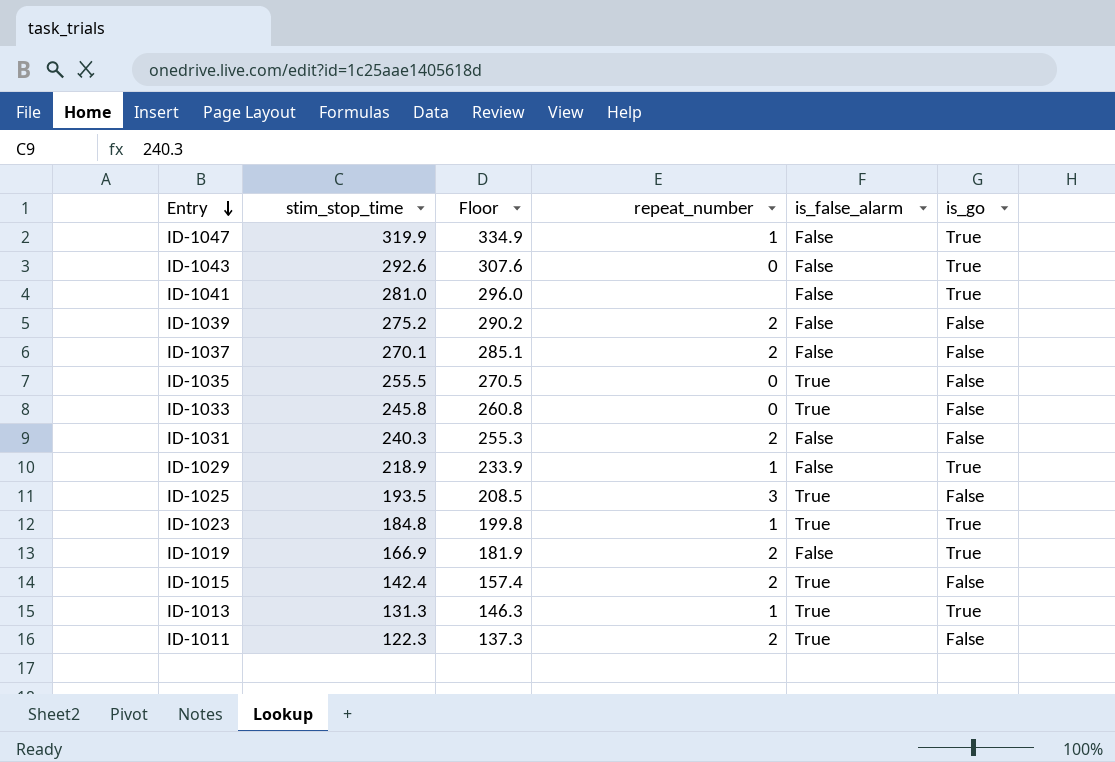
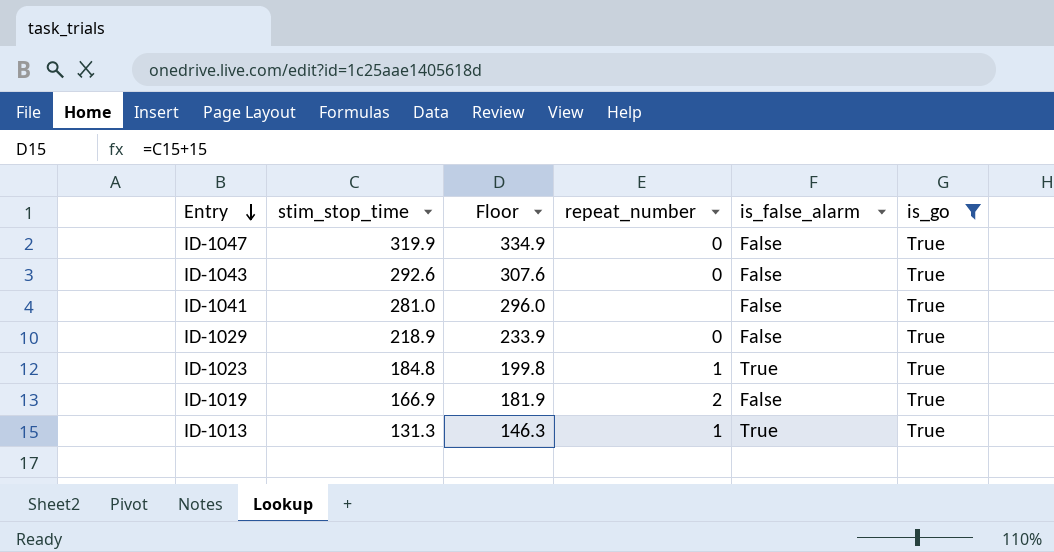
filter: none -> is_go = True
ID-1047 | repeat_number: 1 -> 0
ID-1029 | repeat_number: 1 -> 0

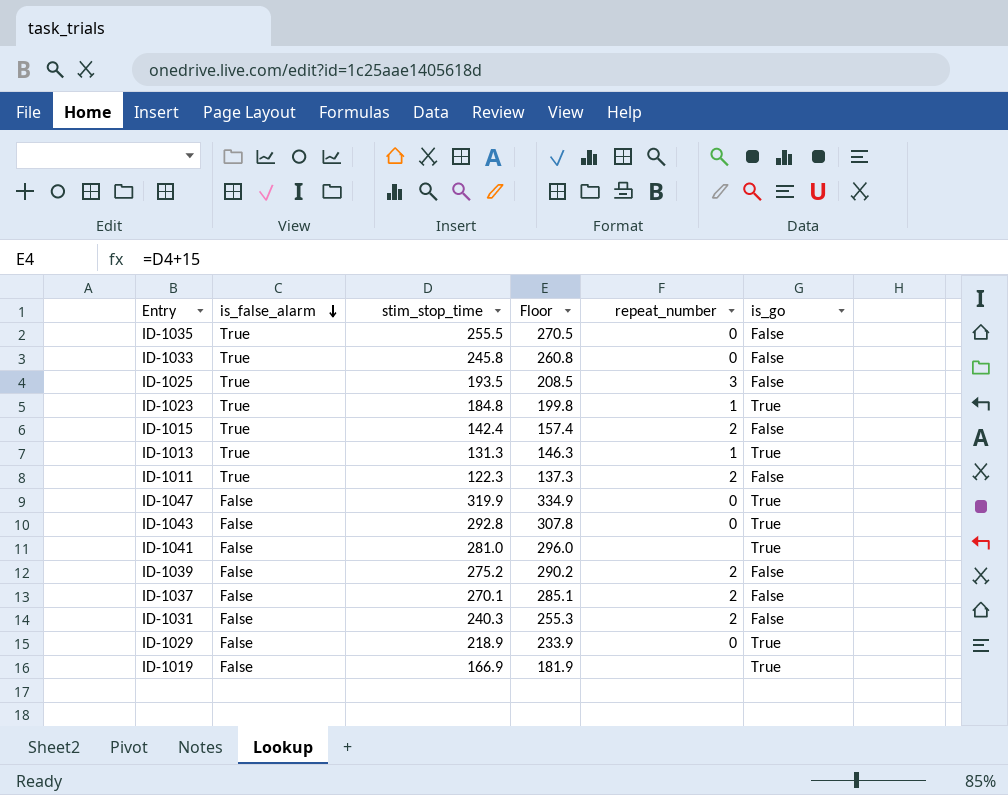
filter: is_go = True -> none
row order: Entry descending -> is_false_alarm descending
column is_false_alarm | position: 5 -> 2
ID-1043 | stim_stop_time: 292.6 -> 292.8
ID-1043 | Floor: 307.6 -> 307.8
ID-1019 | repeat_number: 2 -> none

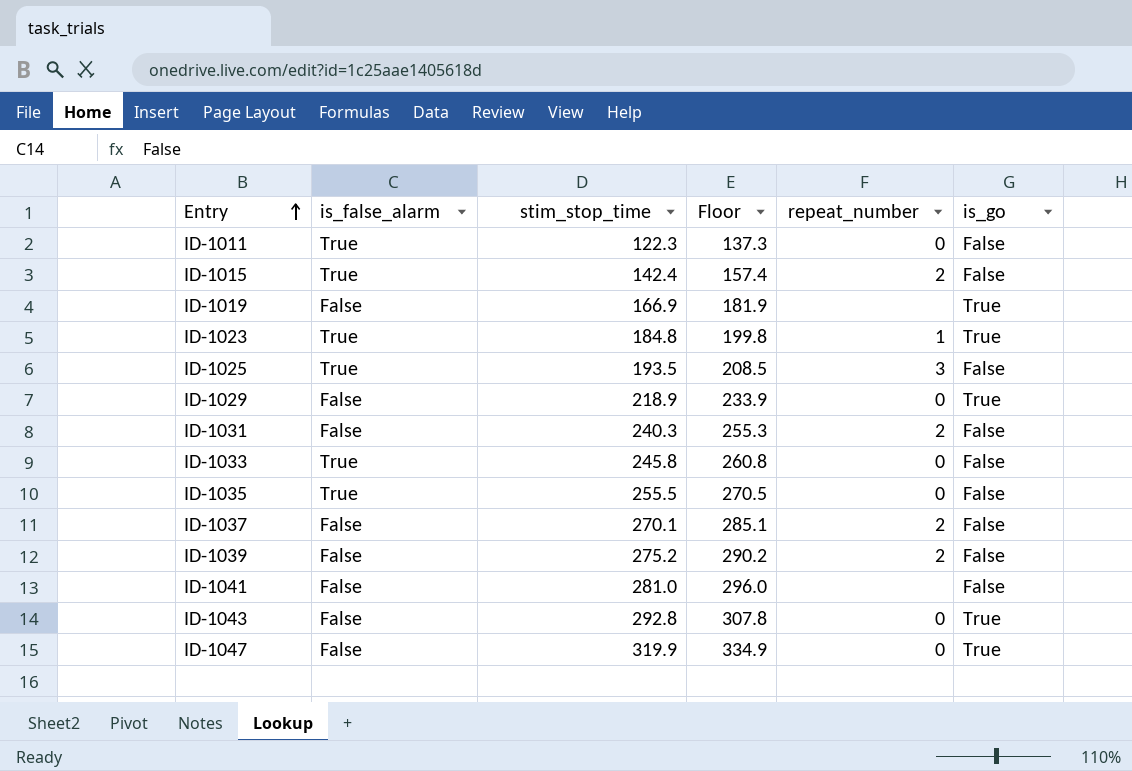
row order: is_false_alarm descending -> Entry ascending
row ID-1013: True | 131.3 | 146.3 | 1 | True -> none
ID-1011 | repeat_number: 2 -> 0
ID-1041 | is_go: True -> False

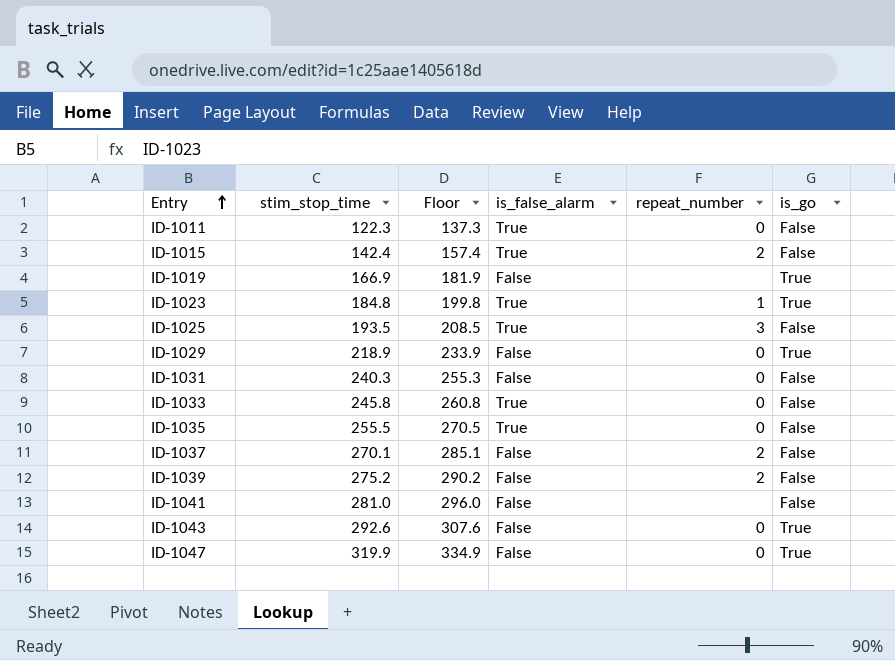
column is_false_alarm | position: 2 -> 4
ID-1031 | repeat_number: 2 -> 0
ID-1043 | stim_stop_time: 292.8 -> 292.6
ID-1043 | Floor: 307.8 -> 307.6

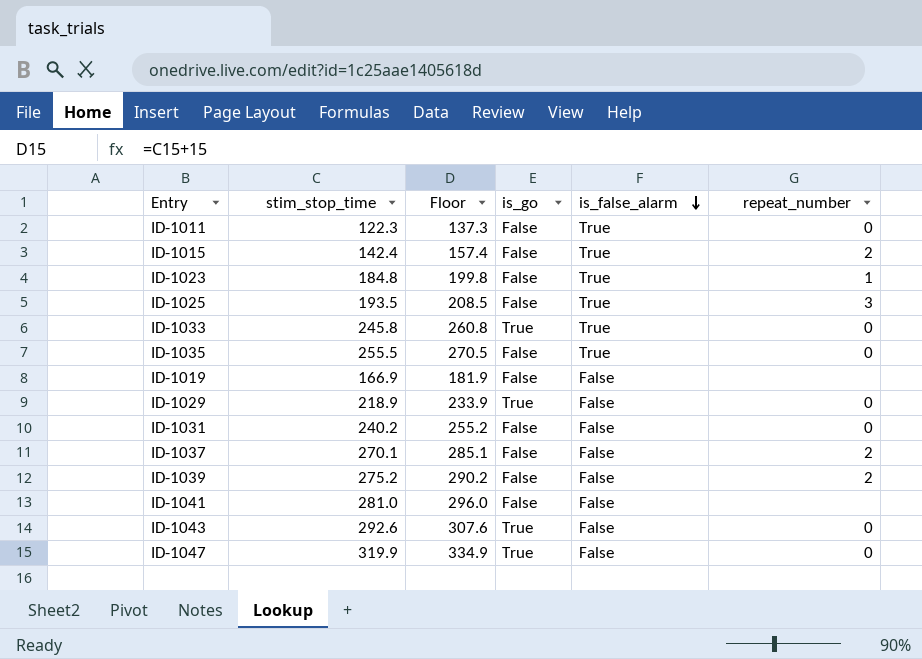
row order: Entry ascending -> is_false_alarm descending
column is_go | position: 6 -> 4
ID-1023 | is_go: True -> False
ID-1033 | is_go: False -> True
ID-1019 | is_go: True -> False
ID-1031 | stim_stop_time: 240.3 -> 240.2
ID-1031 | Floor: 255.3 -> 255.2

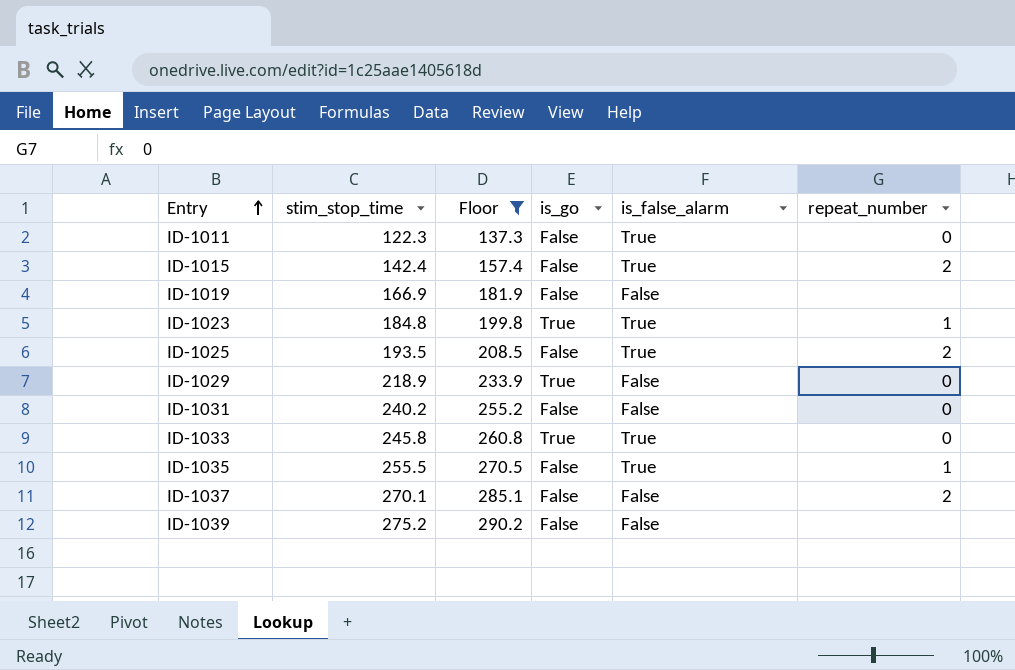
filter: none -> Floor <= 290.2
row order: is_false_alarm descending -> Entry ascending
ID-1023 | is_go: False -> True
ID-1025 | repeat_number: 3 -> 2
ID-1035 | repeat_number: 0 -> 1
ID-1039 | repeat_number: 2 -> none

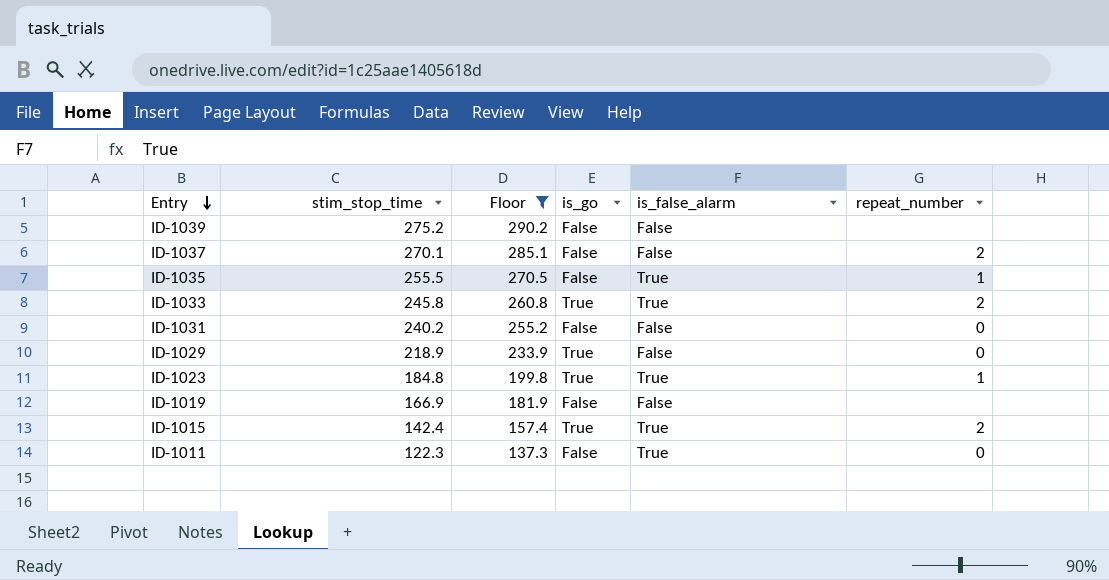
row order: Entry ascending -> Entry descending
row ID-1025: 193.5 | 208.5 | False | True | 2 -> none
ID-1033 | repeat_number: 0 -> 2
ID-1015 | is_go: False -> True

